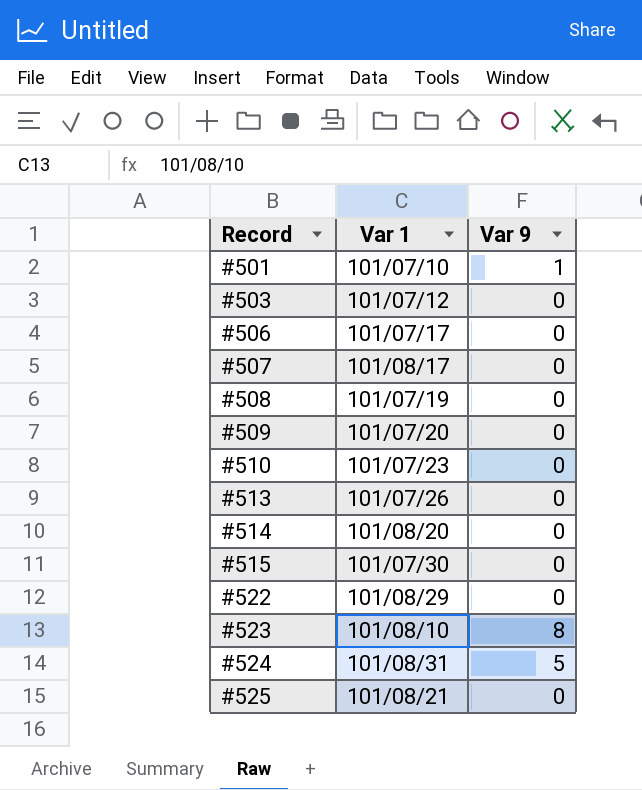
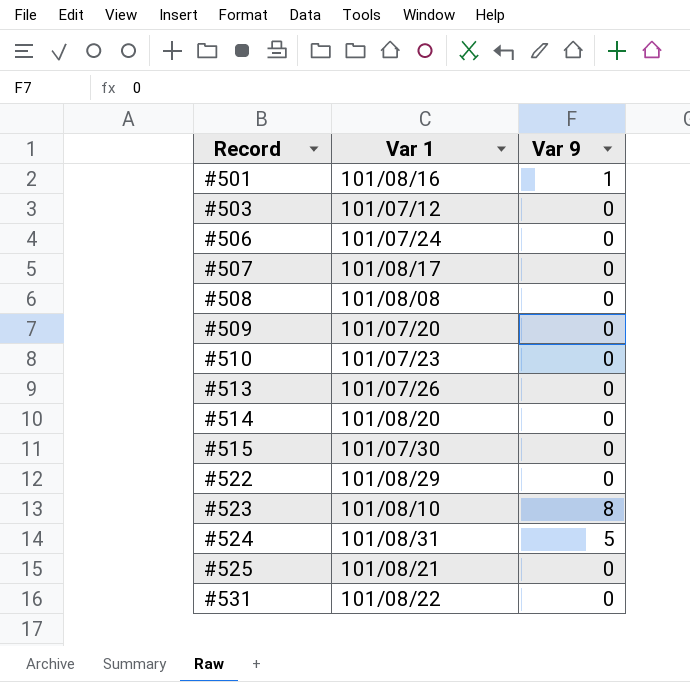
#501 | Var 1: 101/07/10 -> 101/08/16
#506 | Var 1: 101/07/17 -> 101/07/24
#508 | Var 1: 101/07/19 -> 101/08/08
row #531: none -> 101/08/22 | 0

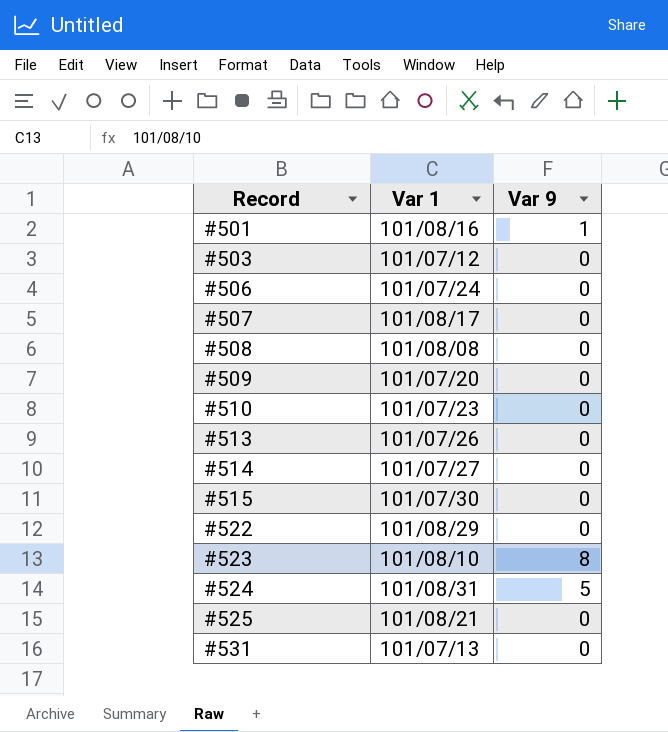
#514 | Var 1: 101/08/20 -> 101/07/27
#531 | Var 1: 101/08/22 -> 101/07/13

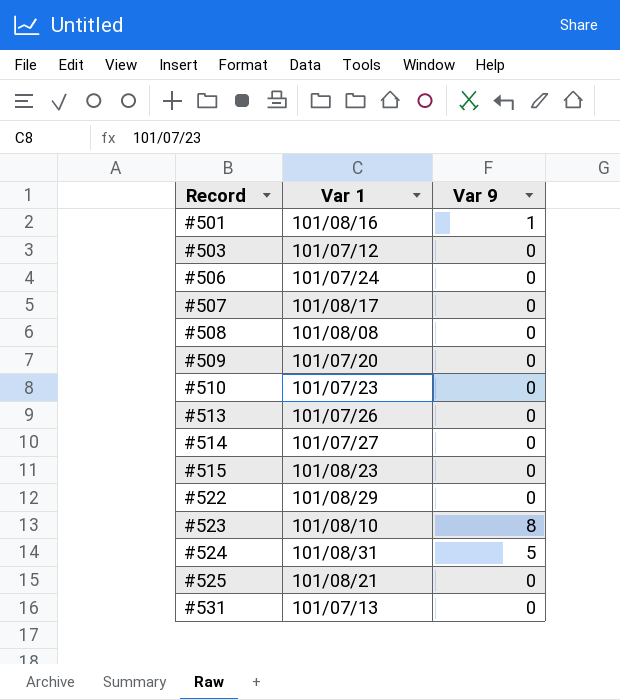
#515 | Var 1: 101/07/30 -> 101/08/23

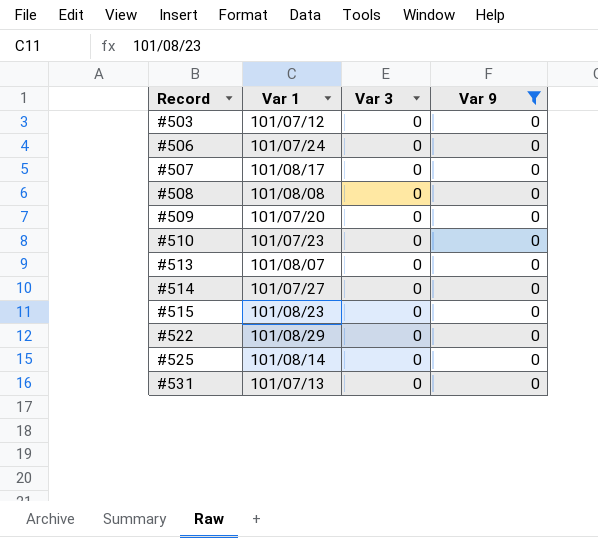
filter: none -> Var 9 = 0
column Var 3 | position: none -> 3
#513 | Var 1: 101/07/26 -> 101/08/07
#525 | Var 1: 101/08/21 -> 101/08/14

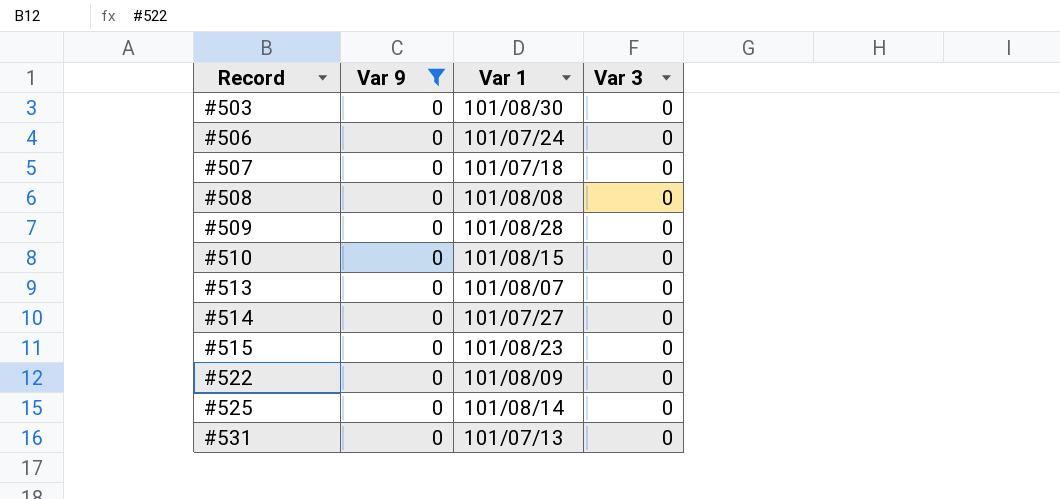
column Var 9 | position: 4 -> 2
#503 | Var 1: 101/07/12 -> 101/08/30
#507 | Var 1: 101/08/17 -> 101/07/18
#509 | Var 1: 101/07/20 -> 101/08/28
#510 | Var 1: 101/07/23 -> 101/08/15
#522 | Var 1: 101/08/29 -> 101/08/09

